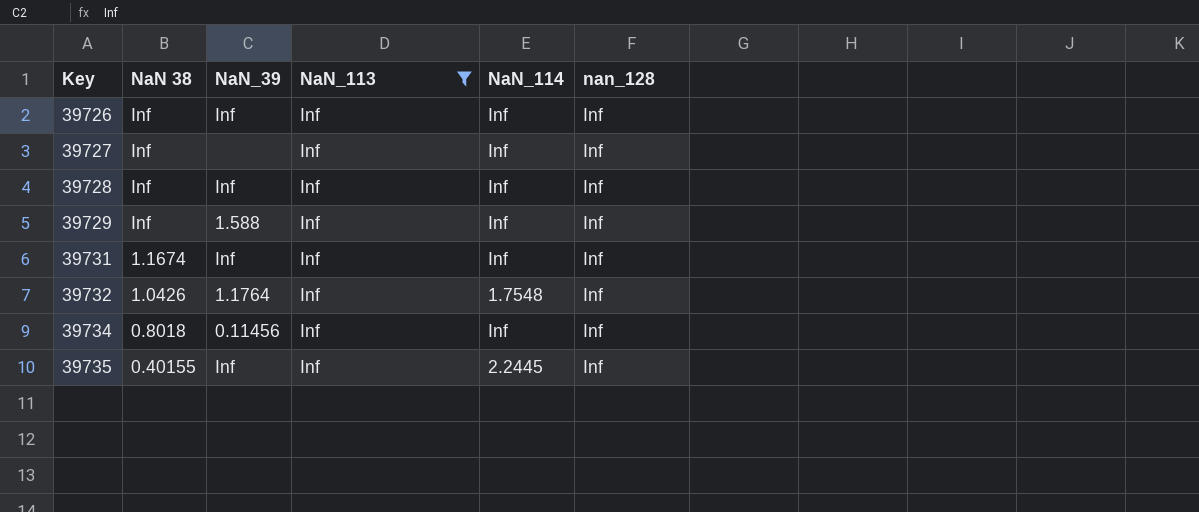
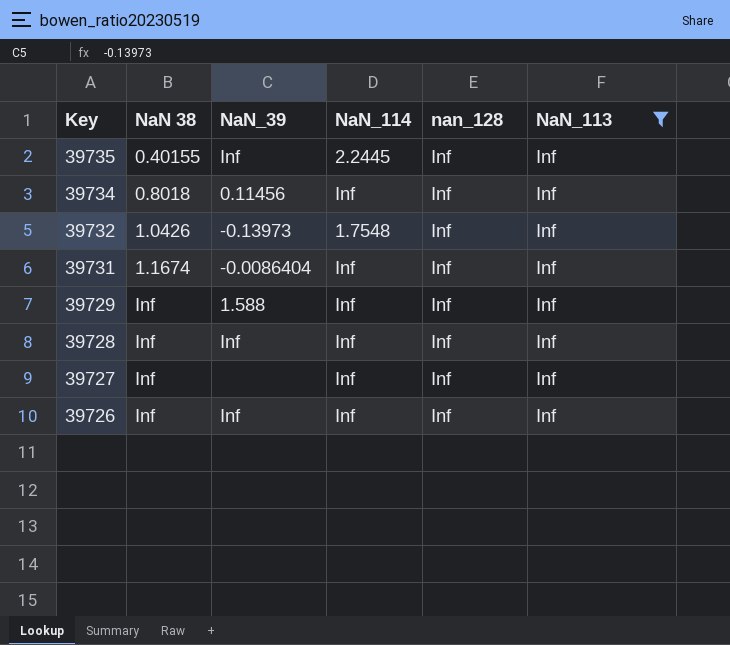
row order: Key ascending -> Key descending
column NaN_113 | position: 4 -> 6
39732 | NaN_39: 1.1764 -> -0.13973
39731 | NaN_39: Inf -> -0.0086404

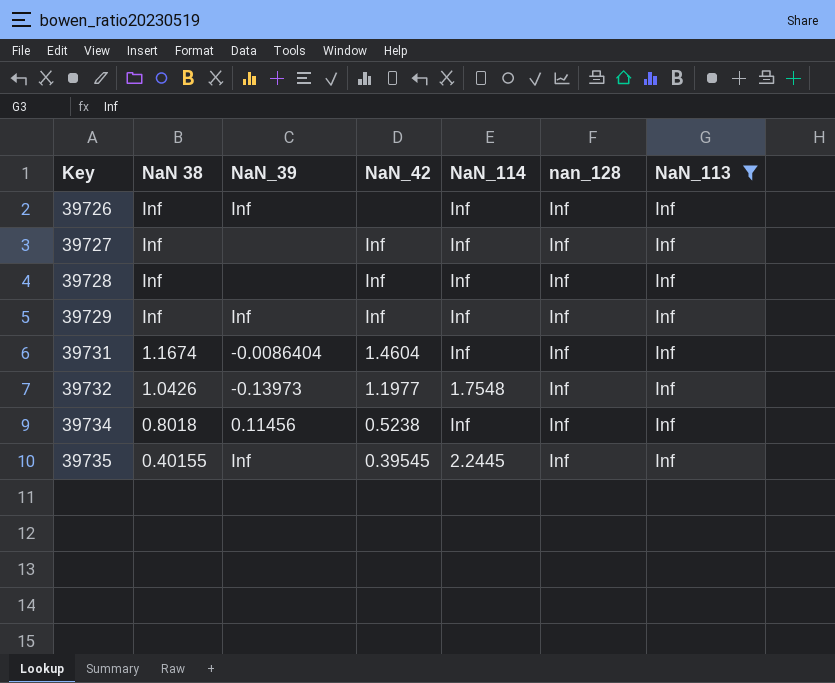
row order: Key descending -> Key ascending
column NaN_42 | position: none -> 4
39728 | NaN_39: Inf -> none
39729 | NaN_39: 1.588 -> Inf

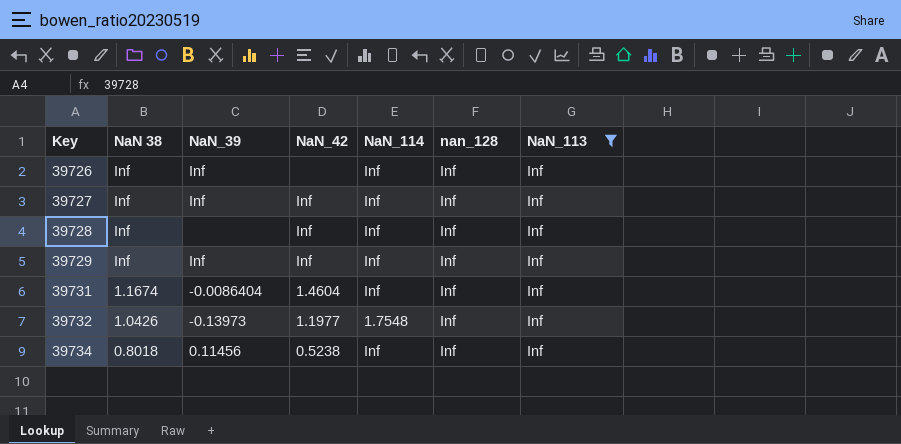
row 39735: 0.40155 | Inf | 0.39545 | 2.2445 | Inf | Inf -> none
39727 | NaN_39: none -> Inf

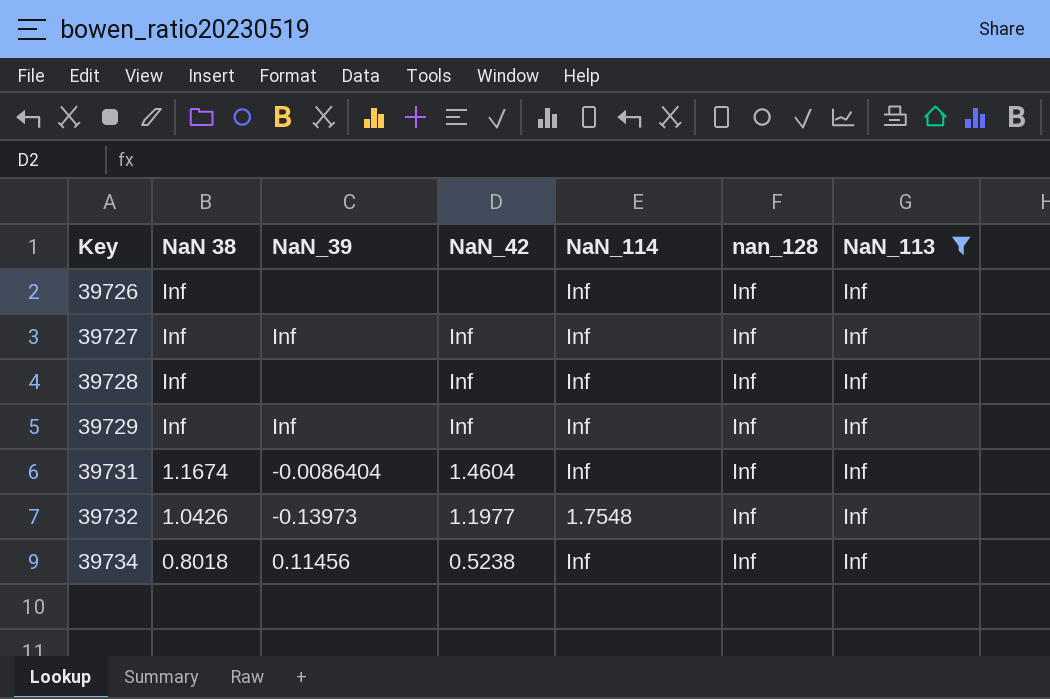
39726 | NaN_39: Inf -> none

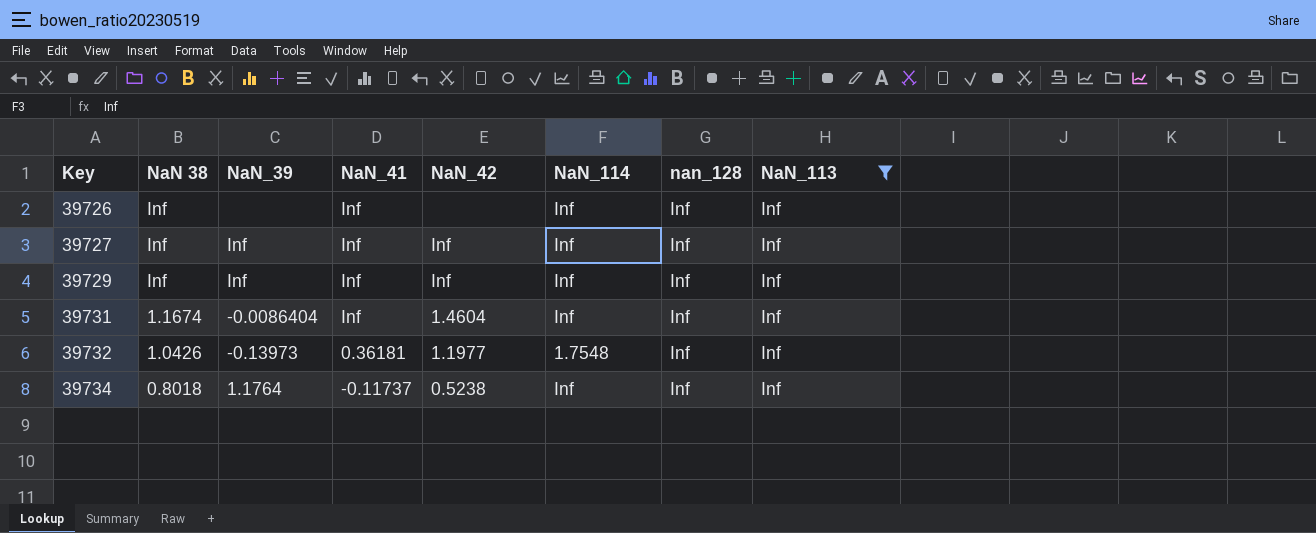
column NaN_41 | position: none -> 4
row 39728: Inf | none | Inf | Inf | Inf | Inf -> none
39734 | NaN_39: 0.11456 -> 1.1764

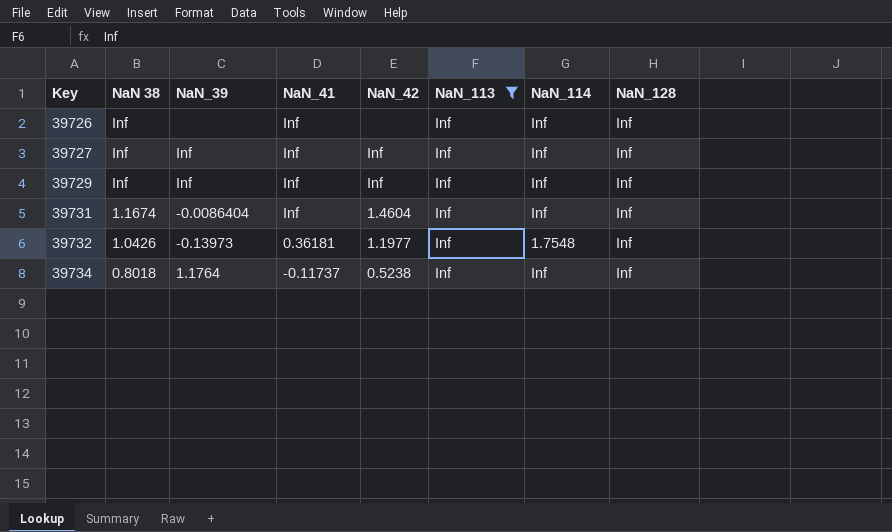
column NaN_113 | position: 8 -> 6
column name: nan_128 -> NaN_128

